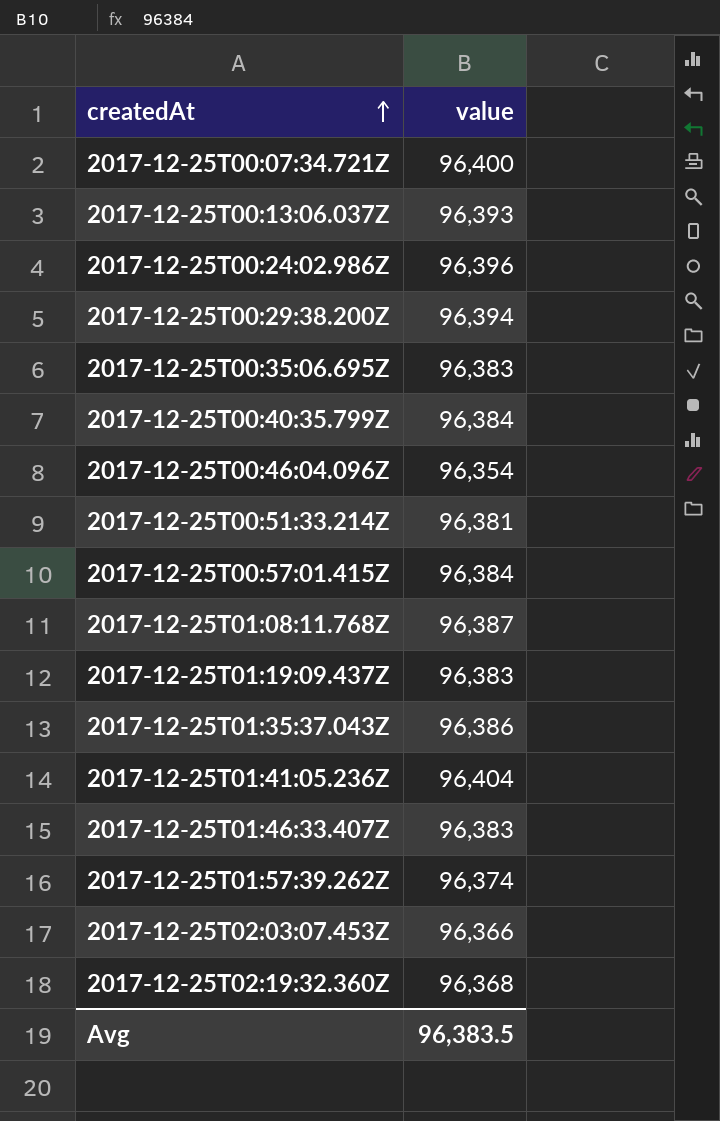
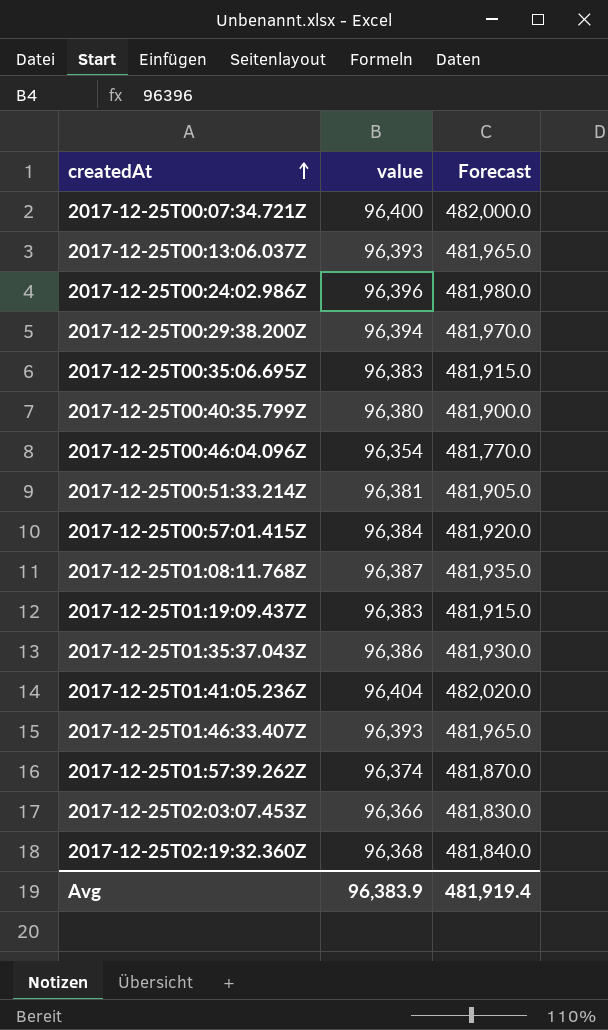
column Forecast | formula: none -> [value] * 5
2017-12-25T00:40:35.799Z | value: 96,384 -> 96,380
2017-12-25T01:46:33.407Z | value: 96,383 -> 96,393
Avg | value: 96,383.5 -> 96,383.9

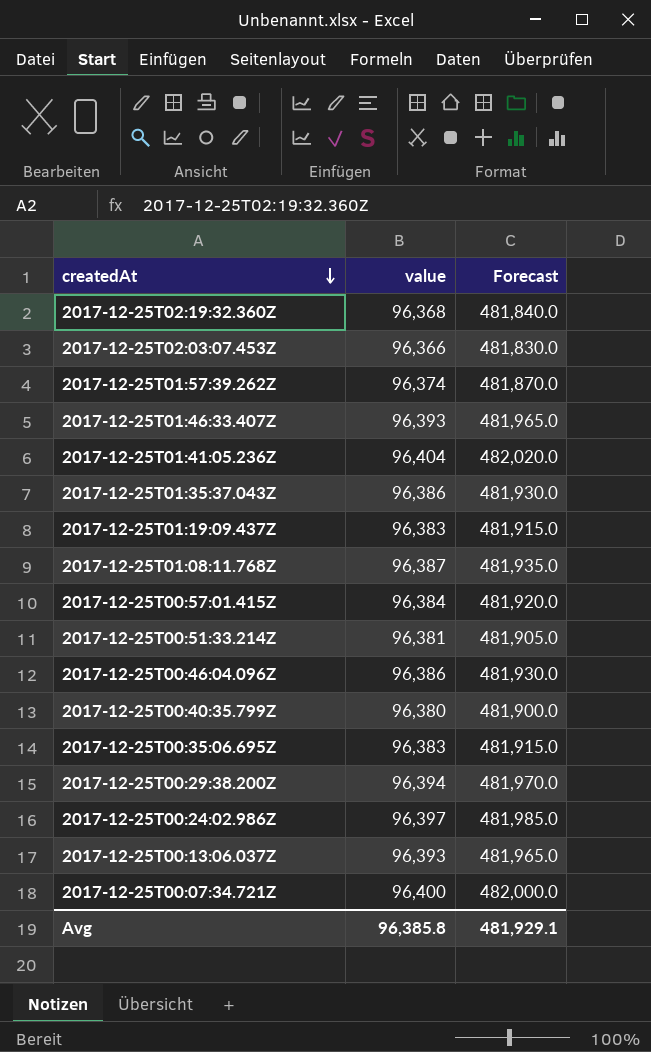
row order: createdAt ascending -> createdAt descending
2017-12-25T00:46:04.096Z | value: 96,354 -> 96,386
2017-12-25T00:46:04.096Z | Forecast: 481,770.0 -> 481,930.0
2017-12-25T00:24:02.986Z | value: 96,396 -> 96,397
2017-12-25T00:24:02.986Z | Forecast: 481,980.0 -> 481,985.0
Avg | value: 96,383.9 -> 96,385.8
Avg | Forecast: 481,919.4 -> 481,929.1

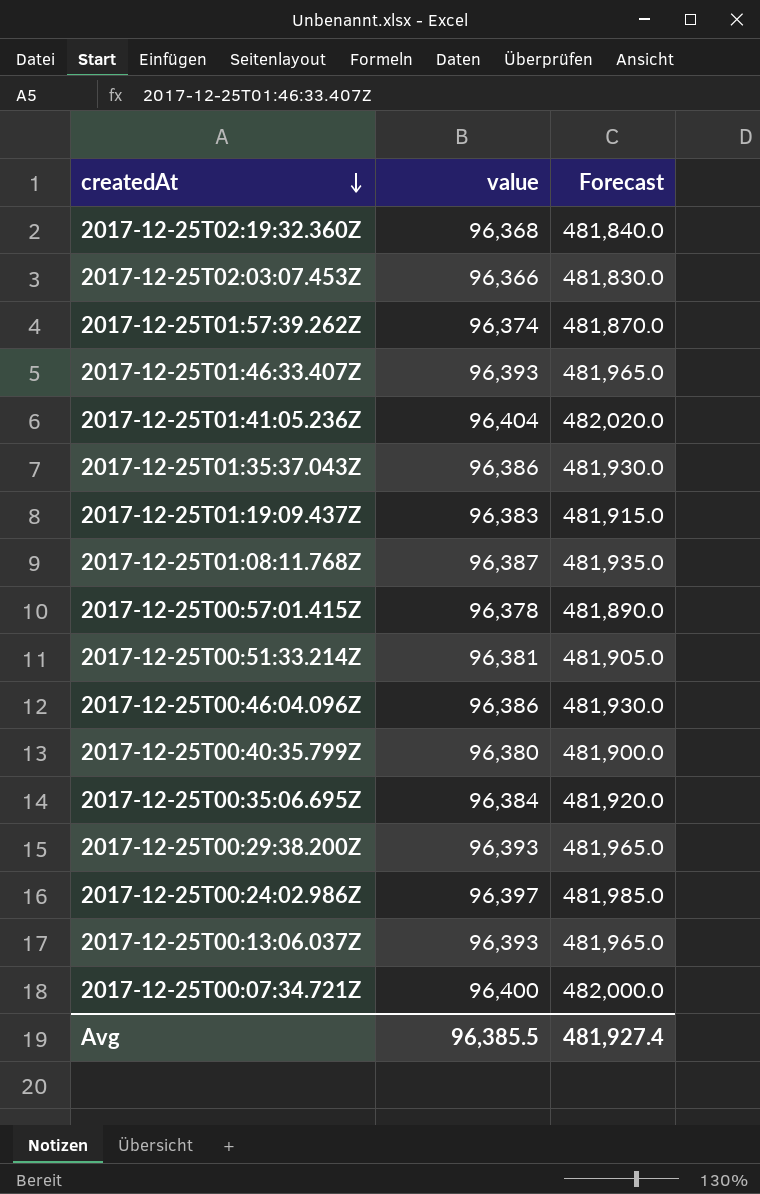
2017-12-25T00:57:01.415Z | value: 96,384 -> 96,378
2017-12-25T00:57:01.415Z | Forecast: 481,920.0 -> 481,890.0
2017-12-25T00:35:06.695Z | value: 96,383 -> 96,384
2017-12-25T00:35:06.695Z | Forecast: 481,915.0 -> 481,920.0
2017-12-25T00:29:38.200Z | value: 96,394 -> 96,393
2017-12-25T00:29:38.200Z | Forecast: 481,970.0 -> 481,965.0
Avg | value: 96,385.8 -> 96,385.5
Avg | Forecast: 481,929.1 -> 481,927.4

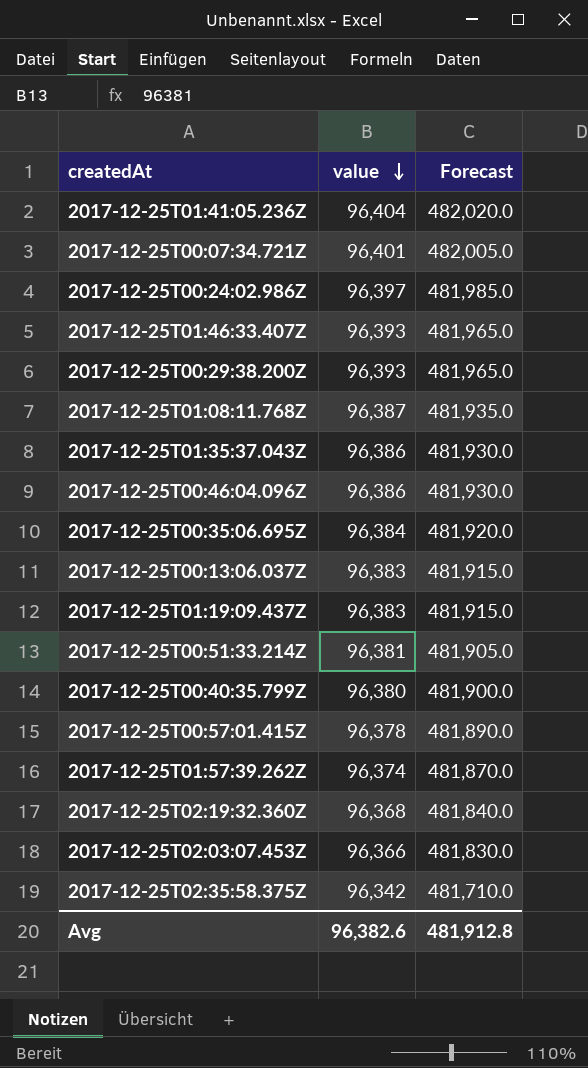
row order: createdAt descending -> value descending
2017-12-25T00:07:34.721Z | value: 96,400 -> 96,401
2017-12-25T00:07:34.721Z | Forecast: 482,000.0 -> 482,005.0
2017-12-25T00:13:06.037Z | value: 96,393 -> 96,383
2017-12-25T00:13:06.037Z | Forecast: 481,965.0 -> 481,915.0
row 2017-12-25T02:35:58.375Z: none -> 96,342 | 481,710.0
Avg | value: 96,385.5 -> 96,382.6
Avg | Forecast: 481,927.4 -> 481,912.8

